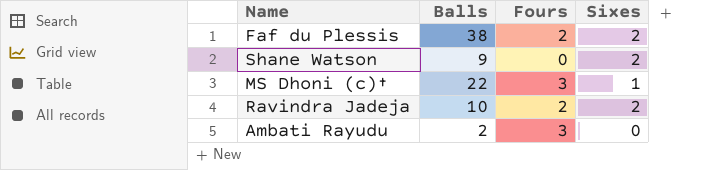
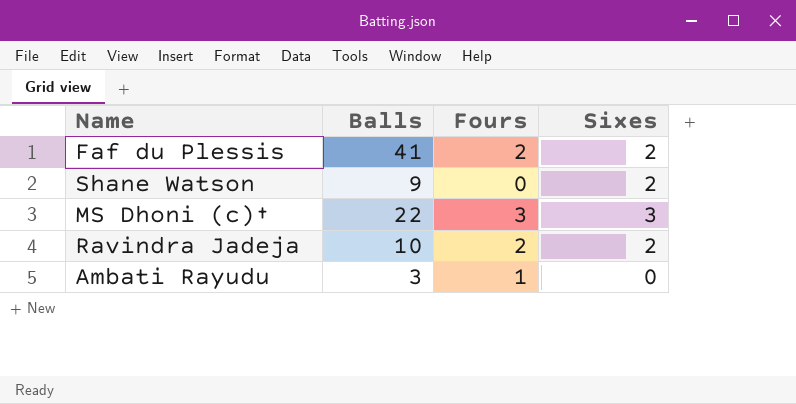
Faf du Plessis | Balls: 38 -> 41
MS Dhoni (c)† | Sixes: 1 -> 3
Ambati Rayudu | Balls: 2 -> 3
Ambati Rayudu | Fours: 3 -> 1

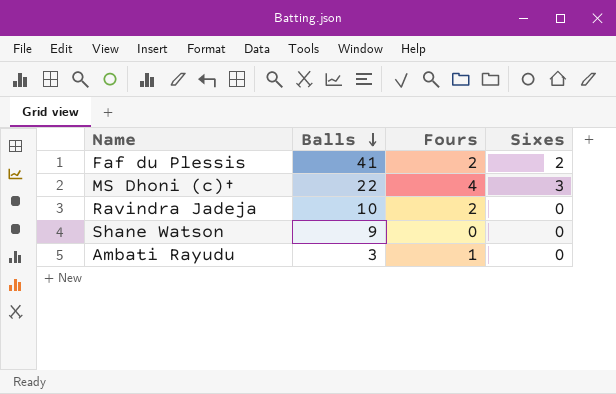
row order: none -> Balls descending
MS Dhoni (c)† | Fours: 3 -> 4
Ravindra Jadeja | Sixes: 2 -> 0
Shane Watson | Sixes: 2 -> 0

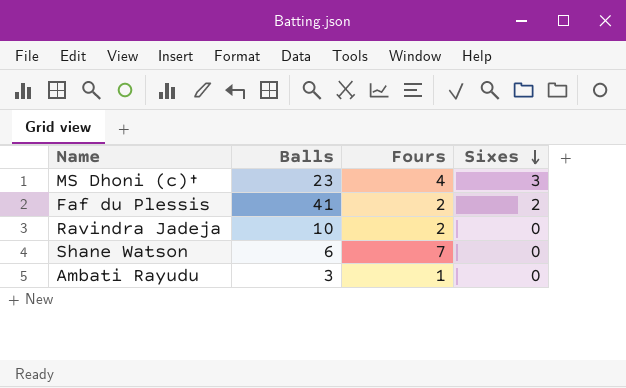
row order: Balls descending -> Sixes descending
MS Dhoni (c)† | Balls: 22 -> 23
Shane Watson | Balls: 9 -> 6
Shane Watson | Fours: 0 -> 7

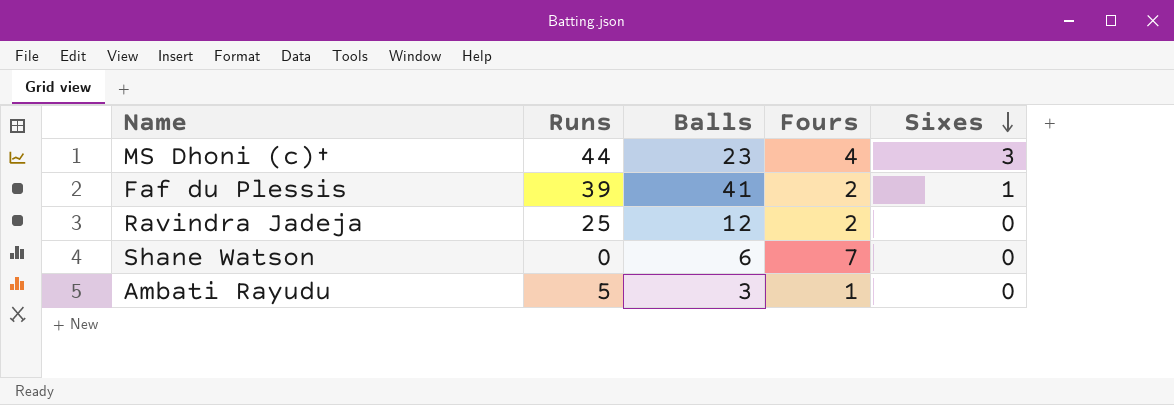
column Runs | position: none -> 2
Faf du Plessis | Sixes: 2 -> 1
Ravindra Jadeja | Balls: 10 -> 12

